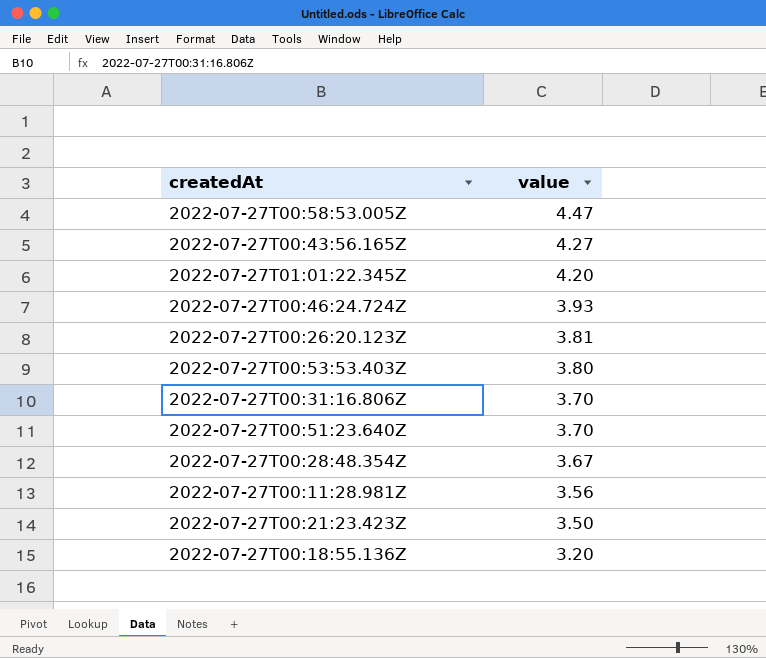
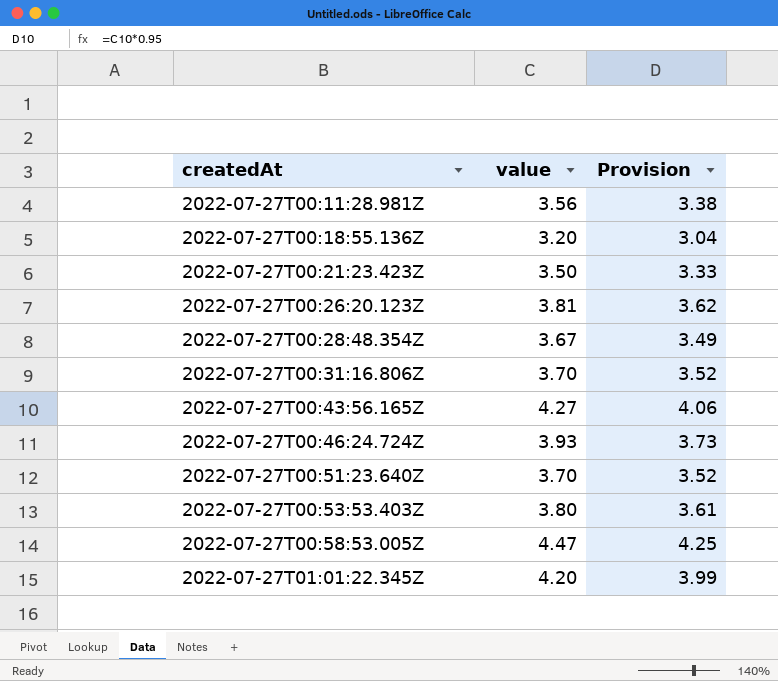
row order: value descending -> createdAt ascending
column Provision | formula: none -> [value] * 0.95

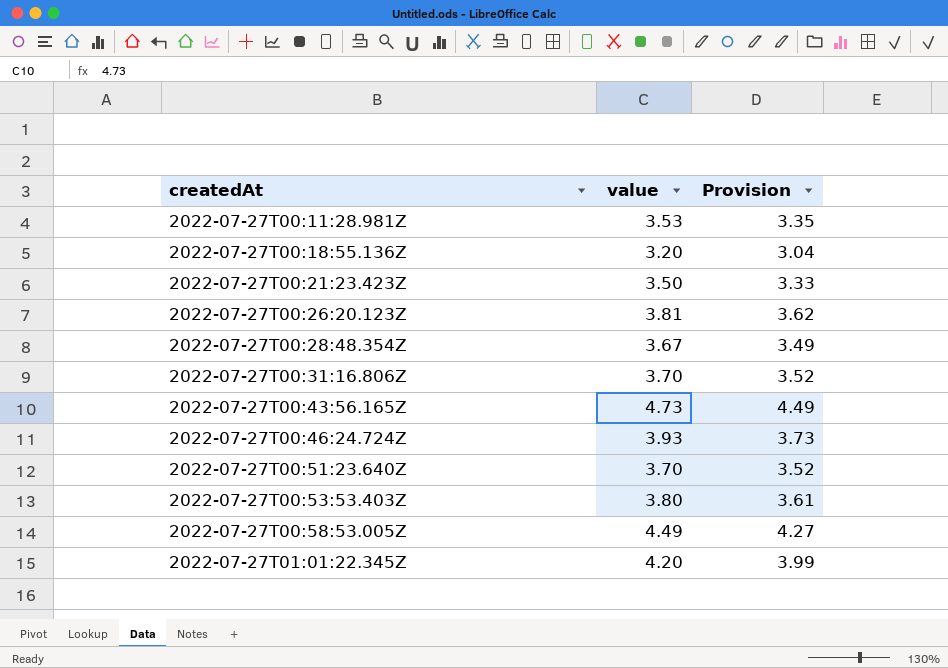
2022-07-27T00:11:28.981Z | value: 3.56 -> 3.53
2022-07-27T00:11:28.981Z | Provision: 3.38 -> 3.35
2022-07-27T00:43:56.165Z | value: 4.27 -> 4.73
2022-07-27T00:43:56.165Z | Provision: 4.06 -> 4.49
2022-07-27T00:58:53.005Z | value: 4.47 -> 4.49
2022-07-27T00:58:53.005Z | Provision: 4.25 -> 4.27

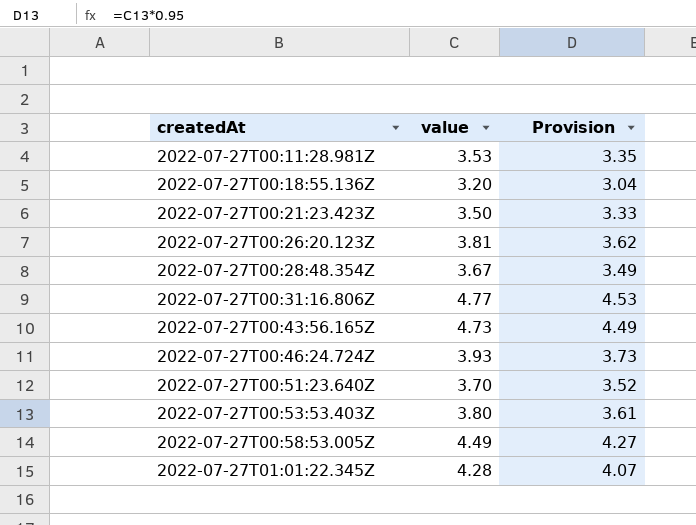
2022-07-27T00:31:16.806Z | value: 3.70 -> 4.77
2022-07-27T00:31:16.806Z | Provision: 3.52 -> 4.53
2022-07-27T01:01:22.345Z | value: 4.20 -> 4.28
2022-07-27T01:01:22.345Z | Provision: 3.99 -> 4.07

